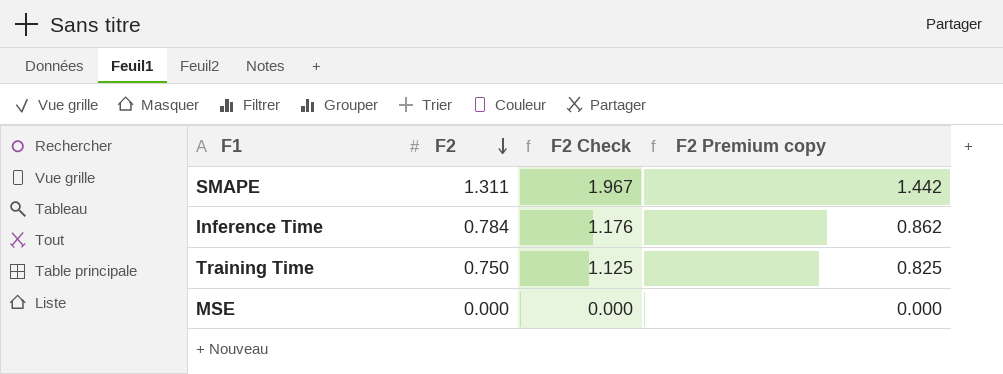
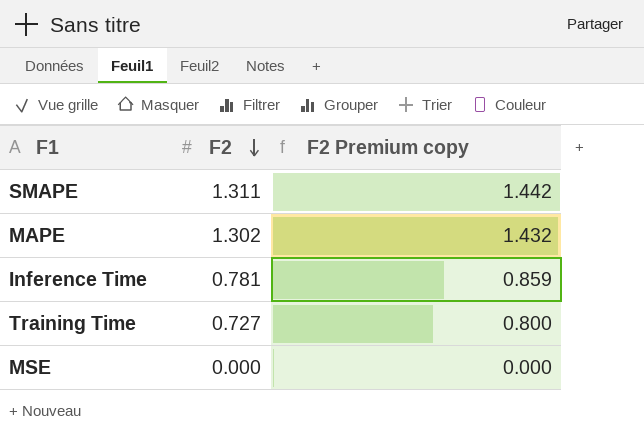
column F2 Check | formula: [F2] * 1.5 -> none
row MAPE: none -> 1.302 | 1.432
Inference Time | F2: 0.784 -> 0.781
Inference Time | F2 Premium copy: 0.862 -> 0.859
Training Time | F2: 0.750 -> 0.727
Training Time | F2 Premium copy: 0.825 -> 0.800

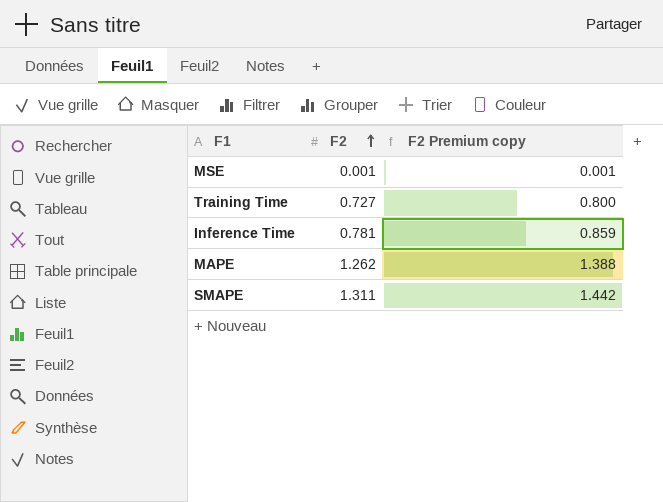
row order: F2 descending -> F2 ascending
MSE | F2: 0.000 -> 0.001
MSE | F2 Premium copy: 0.000 -> 0.001
MAPE | F2: 1.302 -> 1.262
MAPE | F2 Premium copy: 1.432 -> 1.388

